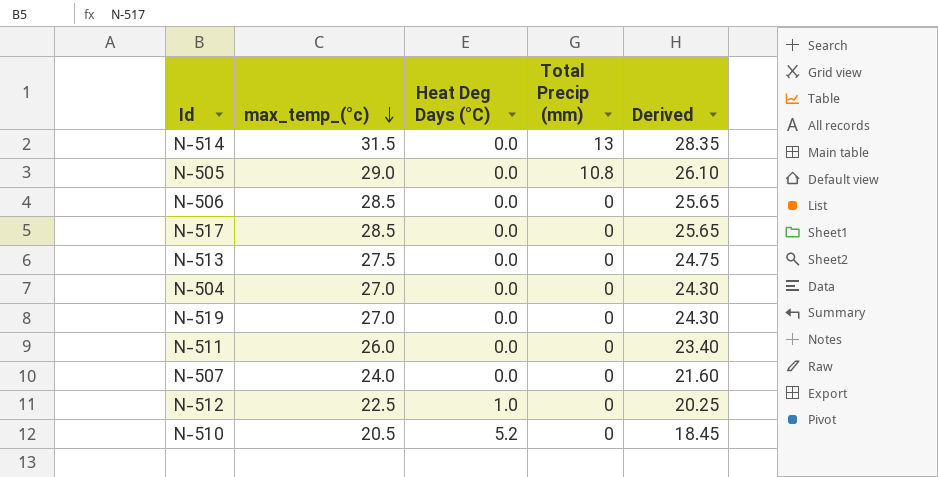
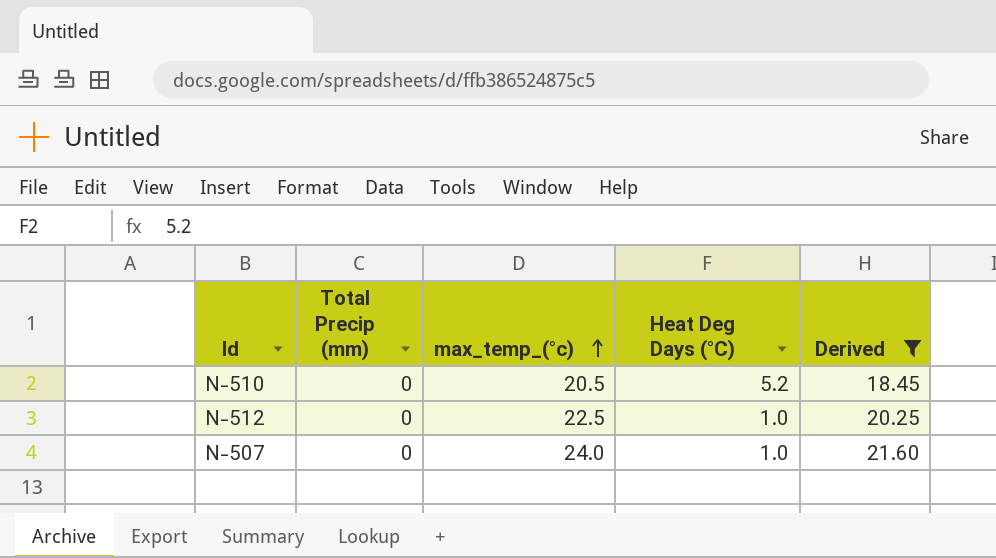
filter: none -> Derived <= 21.60
row order: max_temp_(°c) descending -> max_temp_(°c) ascending
column Total Precip (mm) | position: 4 -> 2
N-507 | Heat Deg Days (°C): 0.0 -> 1.0

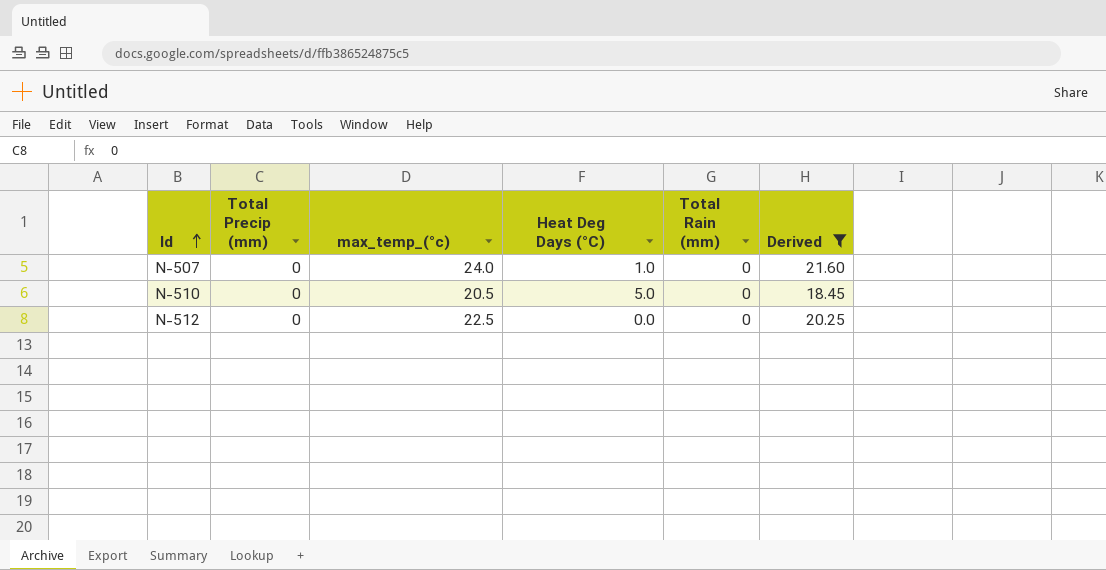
row order: max_temp_(°c) ascending -> Id ascending
column Total Rain (mm) | position: none -> 5
N-510 | Heat Deg Days (°C): 5.2 -> 5.0
N-512 | Heat Deg Days (°C): 1.0 -> 0.0

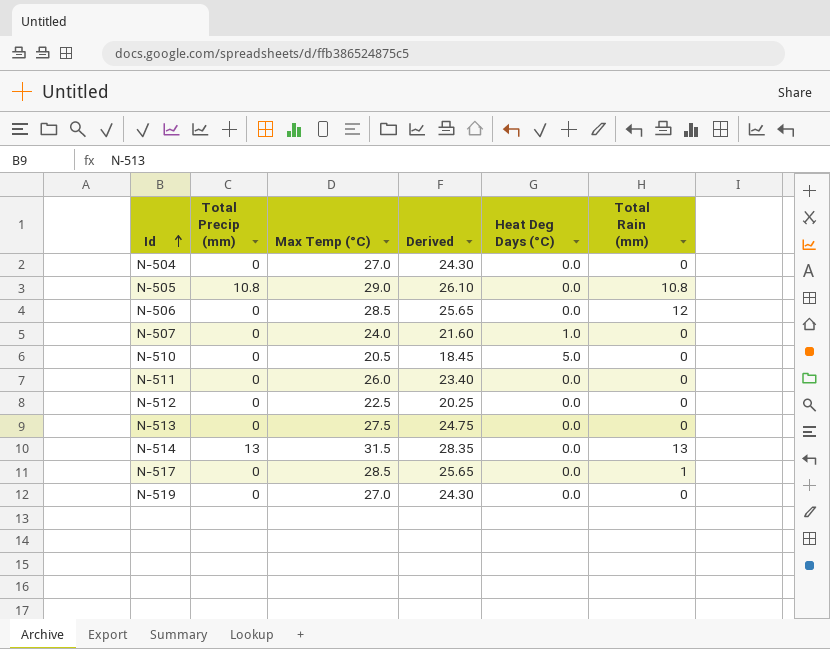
filter: Derived <= 21.60 -> none
column name: max_temp_(°c) -> Max Temp (°C)
column Derived | position: 6 -> 4

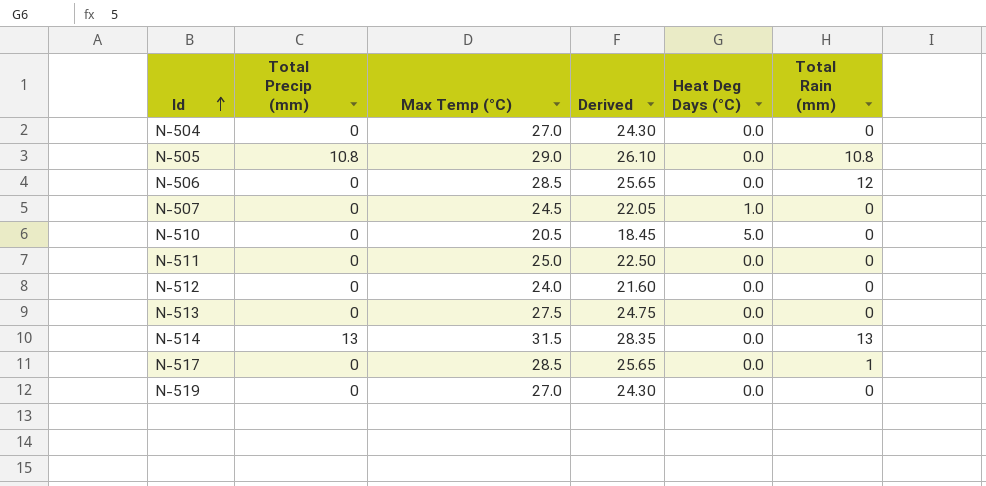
N-507 | Max Temp (°C): 24.0 -> 24.5
N-507 | Derived: 21.60 -> 22.05
N-511 | Max Temp (°C): 26.0 -> 25.0
N-511 | Derived: 23.40 -> 22.50
N-512 | Max Temp (°C): 22.5 -> 24.0
N-512 | Derived: 20.25 -> 21.60

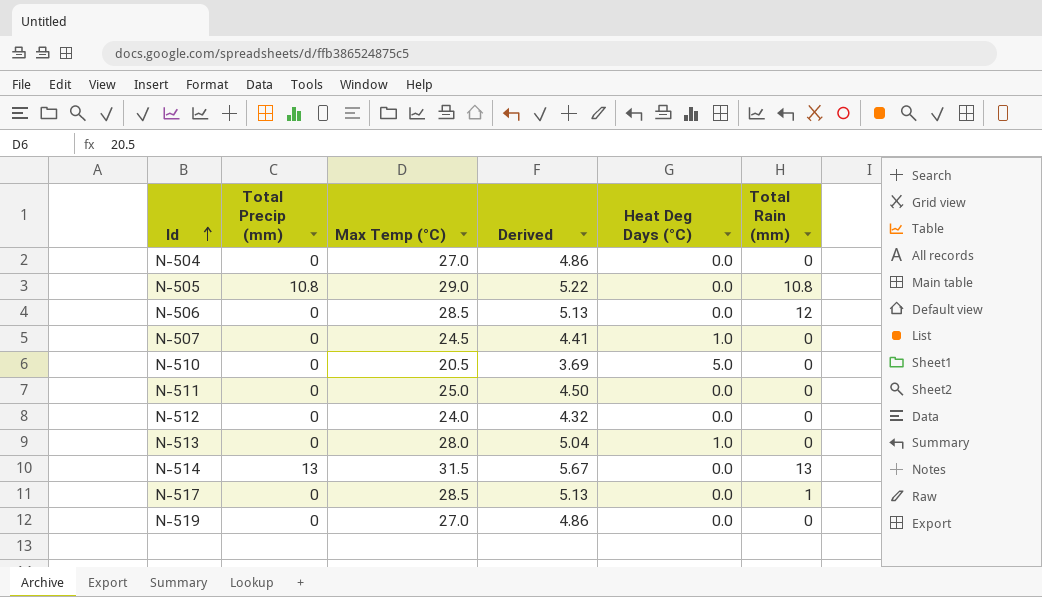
column Derived | formula: [Max Temp (°C)] * 0.9 -> [Max Temp (°C)] * 0.18
N-513 | Max Temp (°C): 27.5 -> 28.0
N-513 | Heat Deg Days (°C): 0.0 -> 1.0

